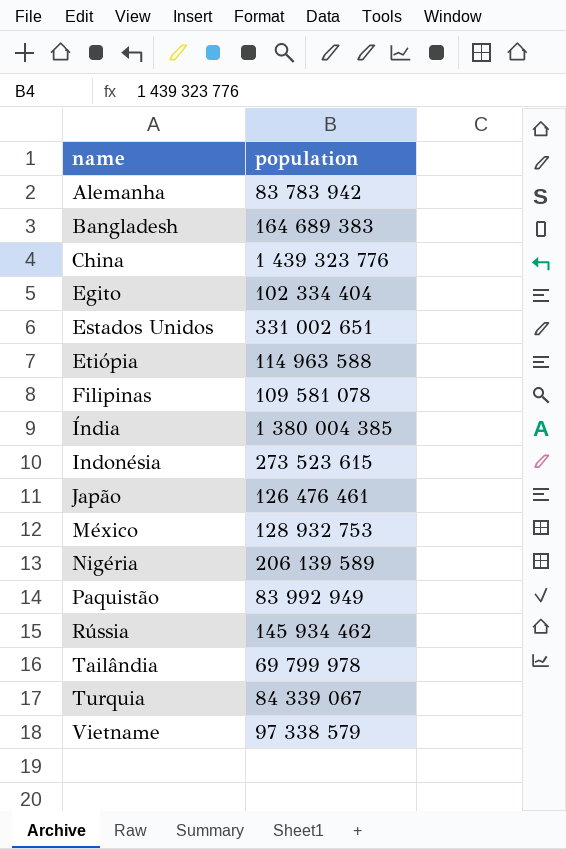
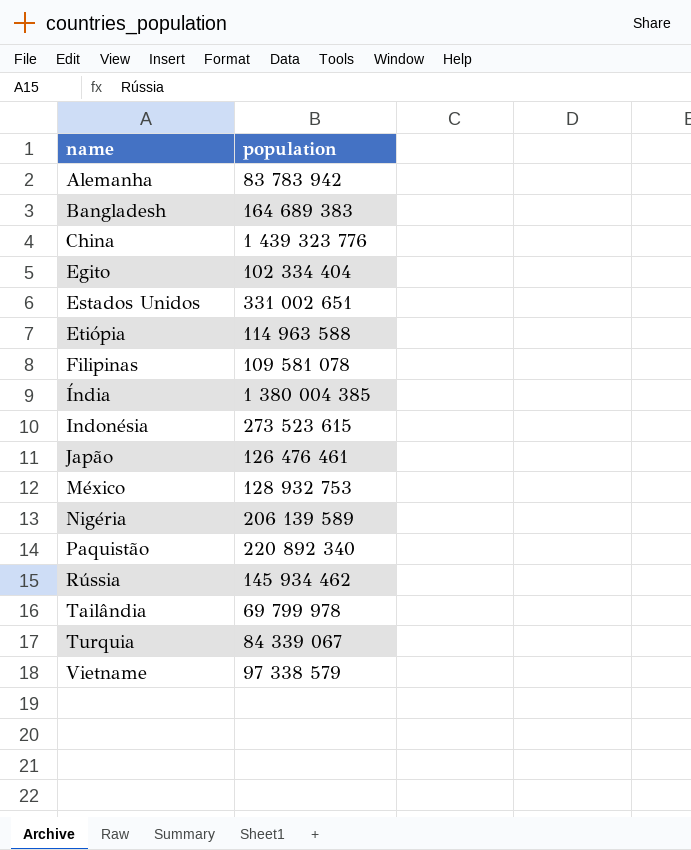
Paquistão | population: 83 992 949 -> 220 892 340

